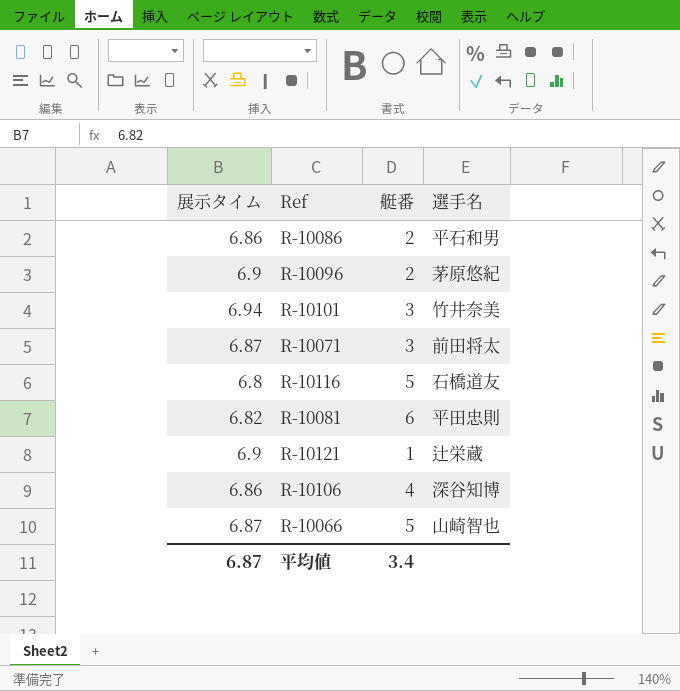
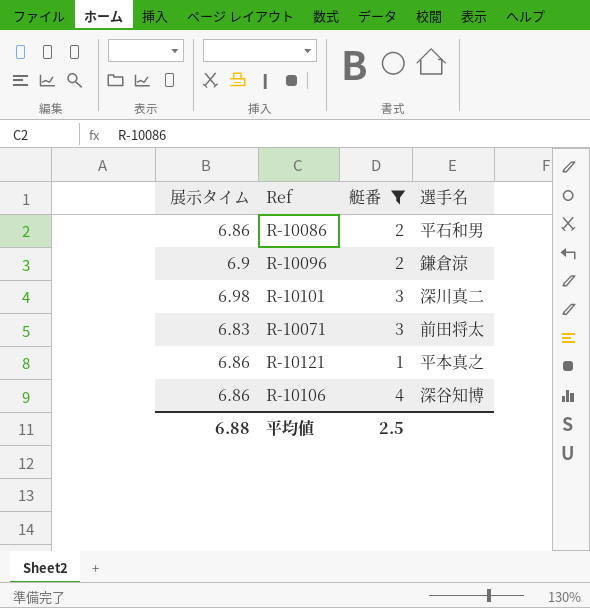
filter: none -> 艇番 <= 4
R-10096 | 選手名: 茅原悠紀 -> 鎌倉涼
R-10101 | 展示タイム: 6.94 -> 6.98
R-10101 | 選手名: 竹井奈美 -> 深川真二
R-10071 | 展示タイム: 6.87 -> 6.83
R-10121 | 展示タイム: 6.9 -> 6.86
R-10121 | 選手名: 辻栄蔵 -> 平本真之
平均値 | 展示タイム: 6.87 -> 6.88
平均値 | 艇番: 3.4 -> 2.5

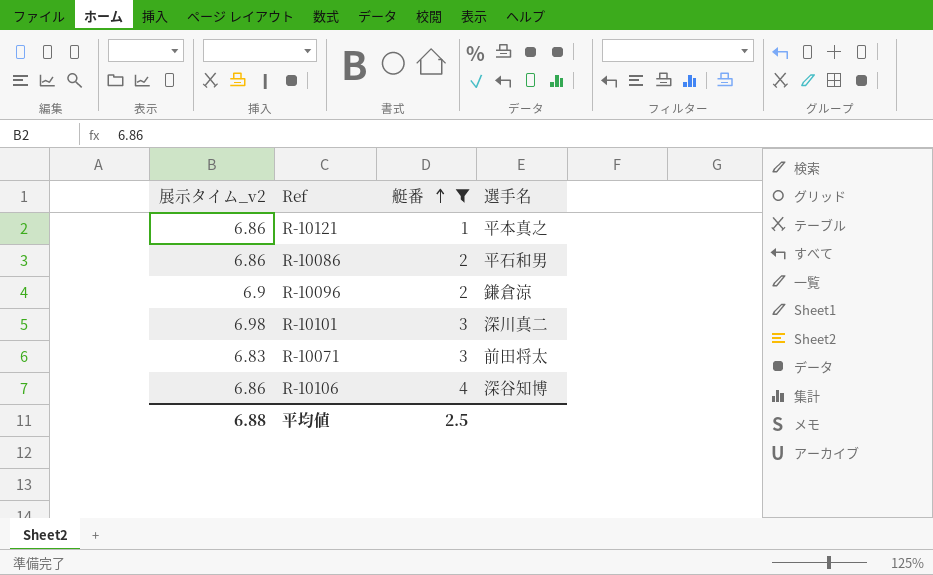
row order: none -> 艇番 ascending
column name: 展示タイム -> 展示タイム_v2

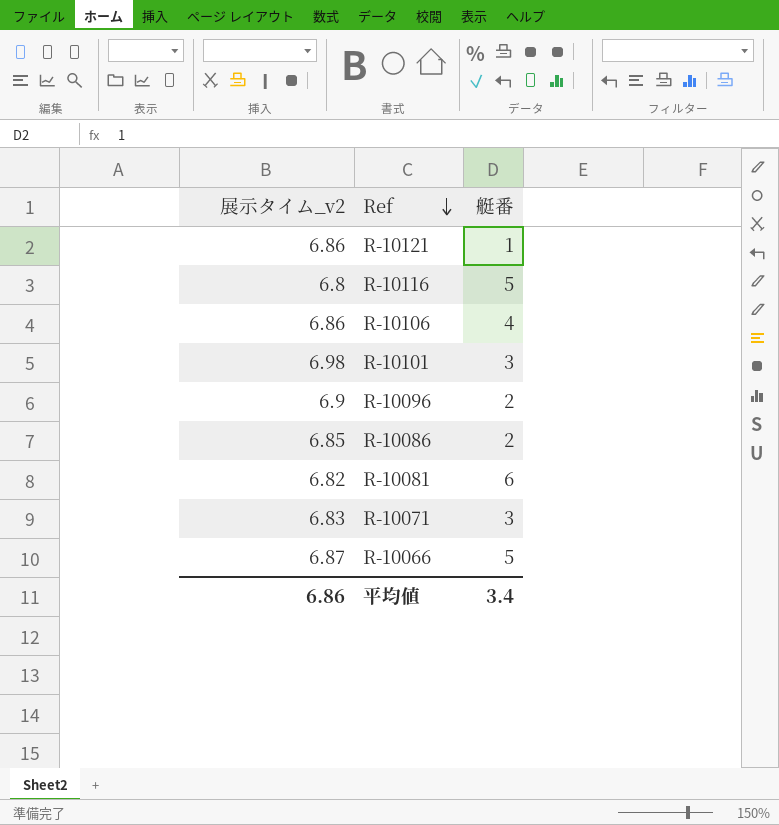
filter: 艇番 <= 4 -> none
row order: 艇番 ascending -> Ref descending
column 選手名 | position: 4 -> none
R-10086 | 展示タイム_v2: 6.86 -> 6.85
平均値 | 展示タイム_v2: 6.88 -> 6.86
平均値 | 艇番: 2.5 -> 3.4

